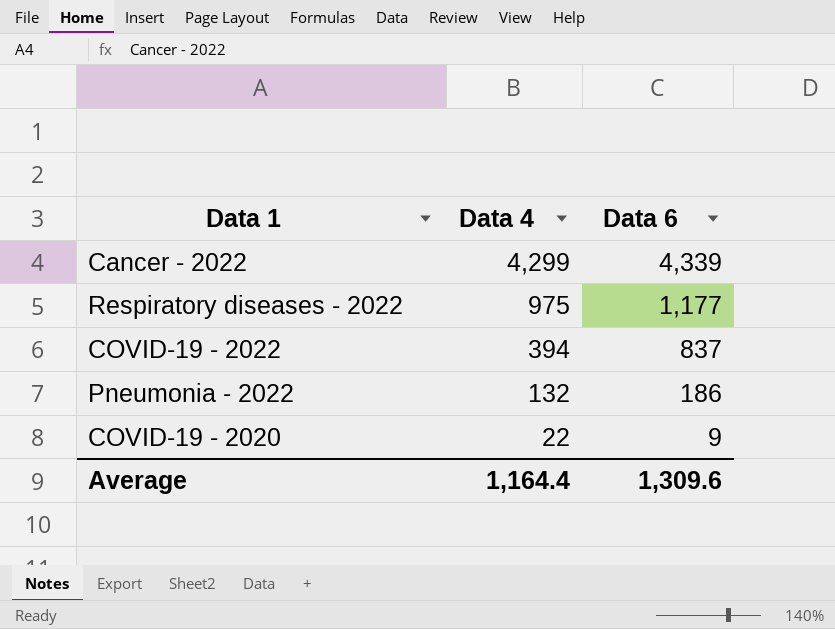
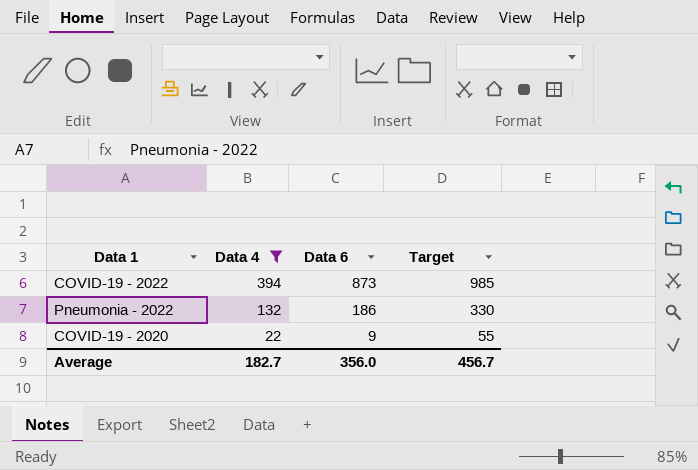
filter: none -> Data 4 <= 394
column Target | formula: none -> [Data 4] * 2.5
COVID-19 - 2022 | Data 6: 837 -> 873
Average | Data 4: 1,164.4 -> 182.7
Average | Data 6: 1,309.6 -> 356.0

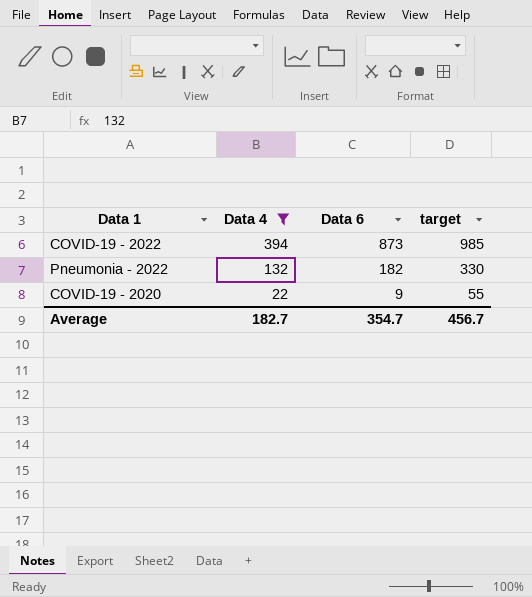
column name: Target -> target
Pneumonia - 2022 | Data 6: 186 -> 182
Average | Data 6: 356.0 -> 354.7

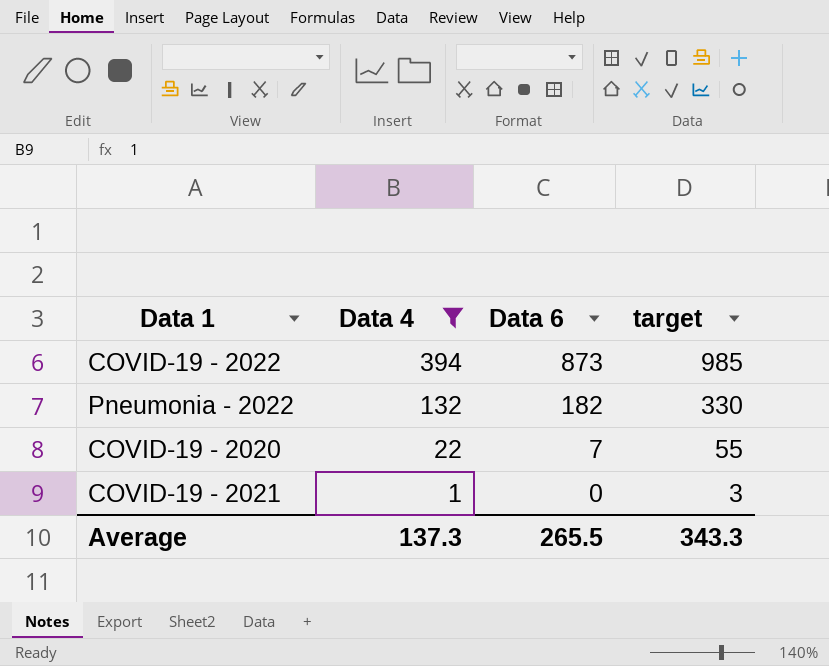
COVID-19 - 2020 | Data 6: 9 -> 7
row COVID-19 - 2021: none -> 1 | 0 | 3
Average | Data 4: 182.7 -> 137.3
Average | Data 6: 354.7 -> 265.5
Average | target: 456.7 -> 343.3

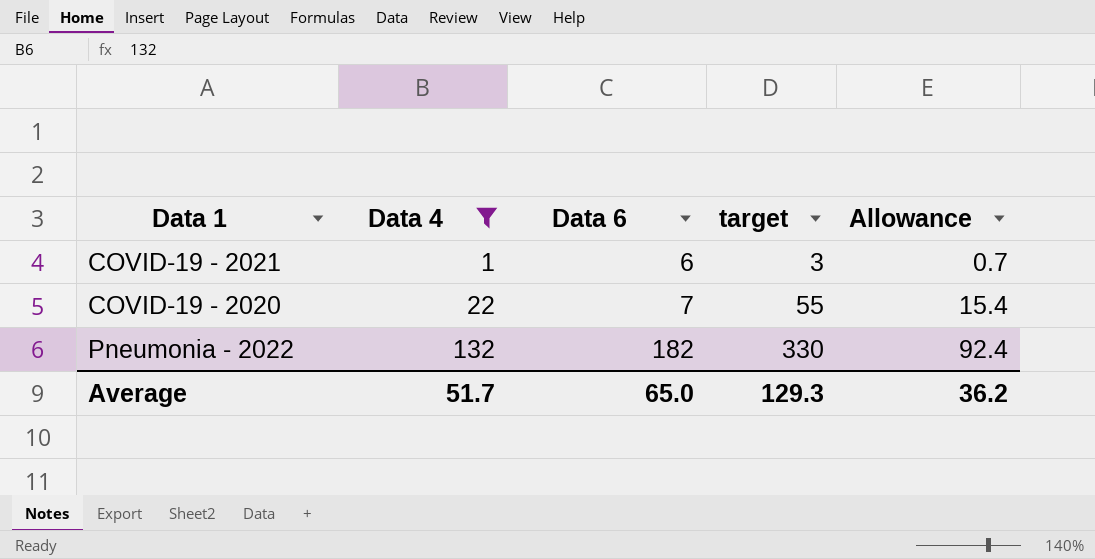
row order: Data 4 descending -> Data 4 ascending
column Allowance | formula: none -> [Data 4] * 0.7
row COVID-19 - 2022: 394 | 873 | 985 -> none
COVID-19 - 2021 | Data 6: 0 -> 6
Average | Data 4: 137.3 -> 51.7
Average | Data 6: 265.5 -> 65.0
Average | target: 343.3 -> 129.3

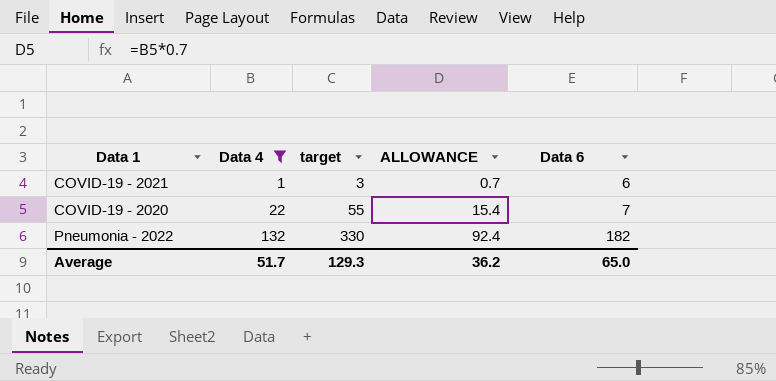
column name: Allowance -> ALLOWANCE
column Data 6 | position: 3 -> 5

